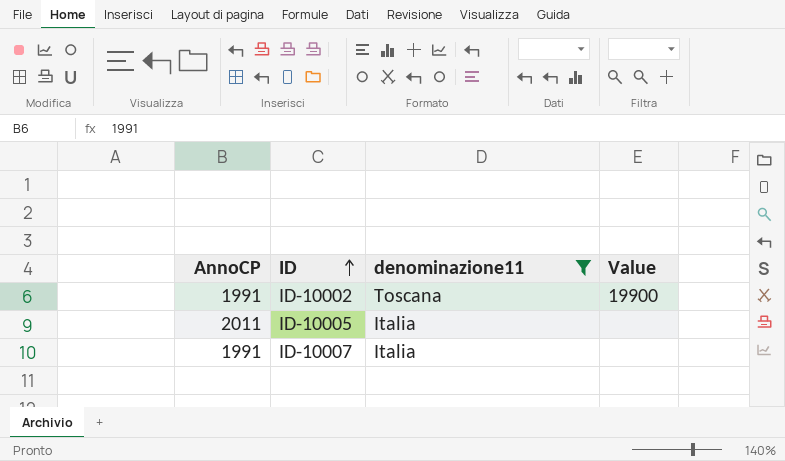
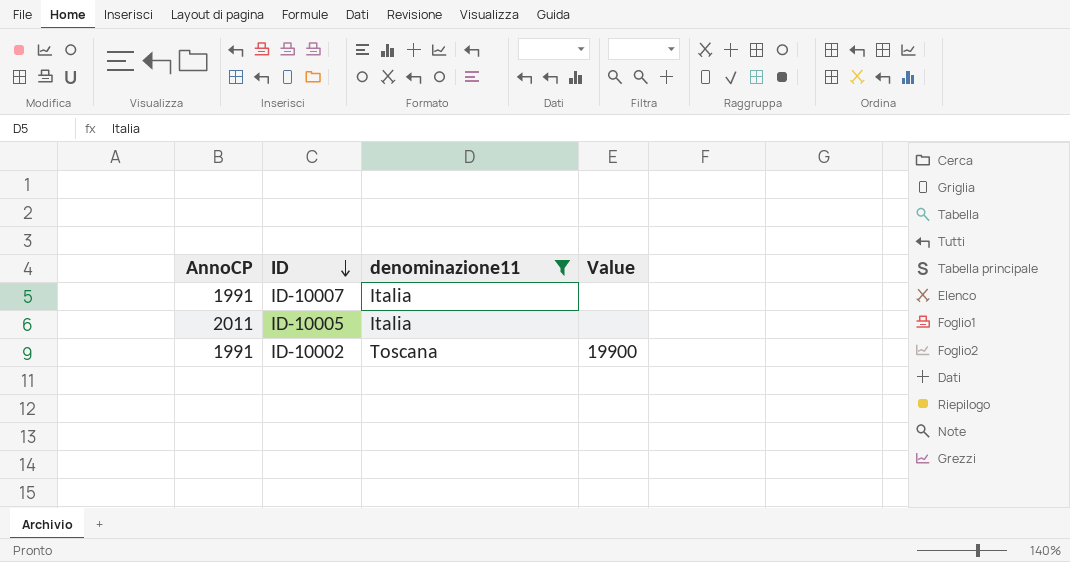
row order: ID ascending -> ID descending

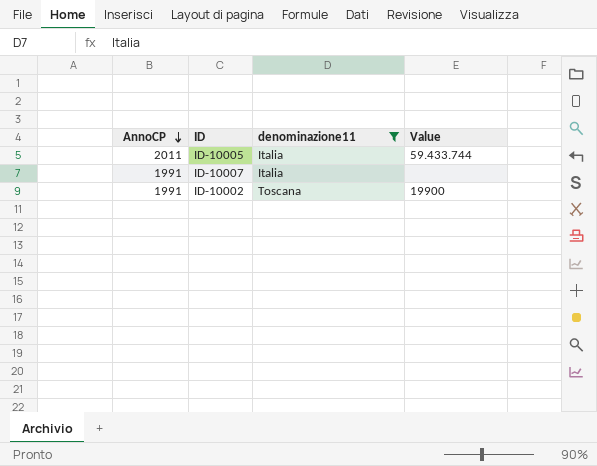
row order: ID descending -> AnnoCP descending
ID-10005 | Value: none -> 59.433.744

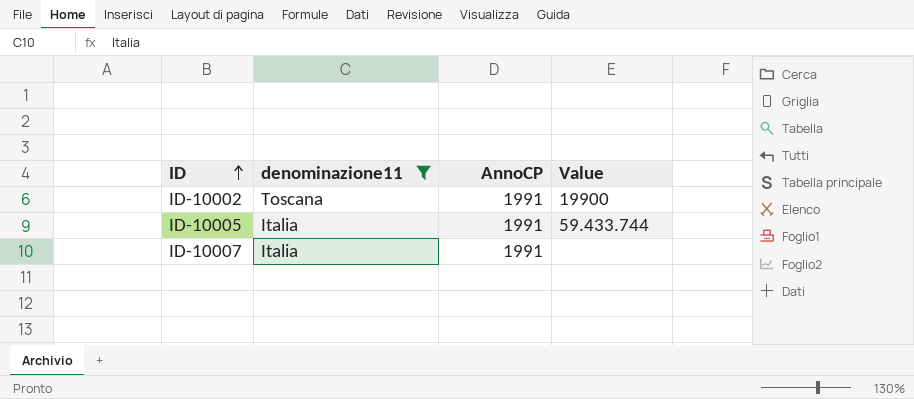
row order: AnnoCP descending -> ID ascending
column AnnoCP | position: 1 -> 3
ID-10005 | AnnoCP: 2011 -> 1991

